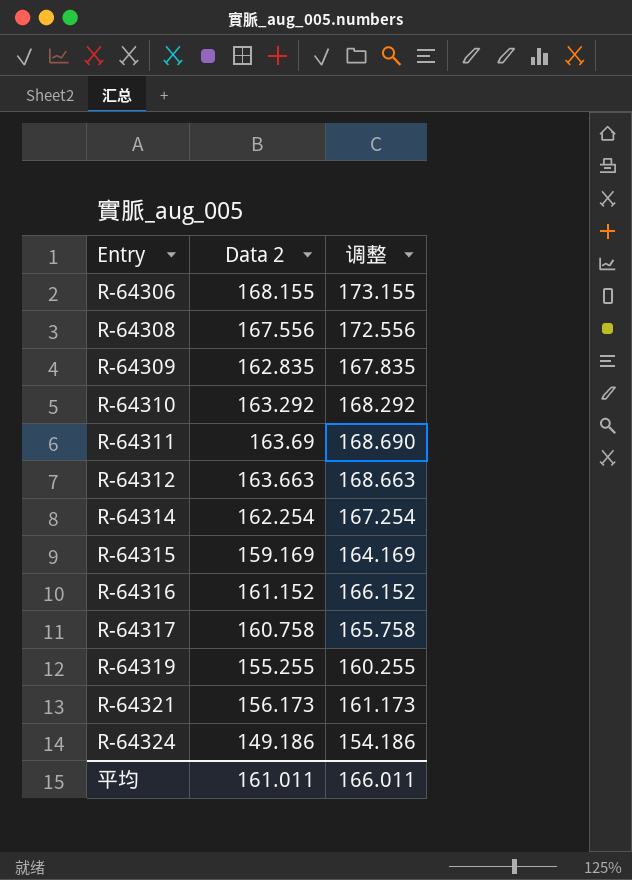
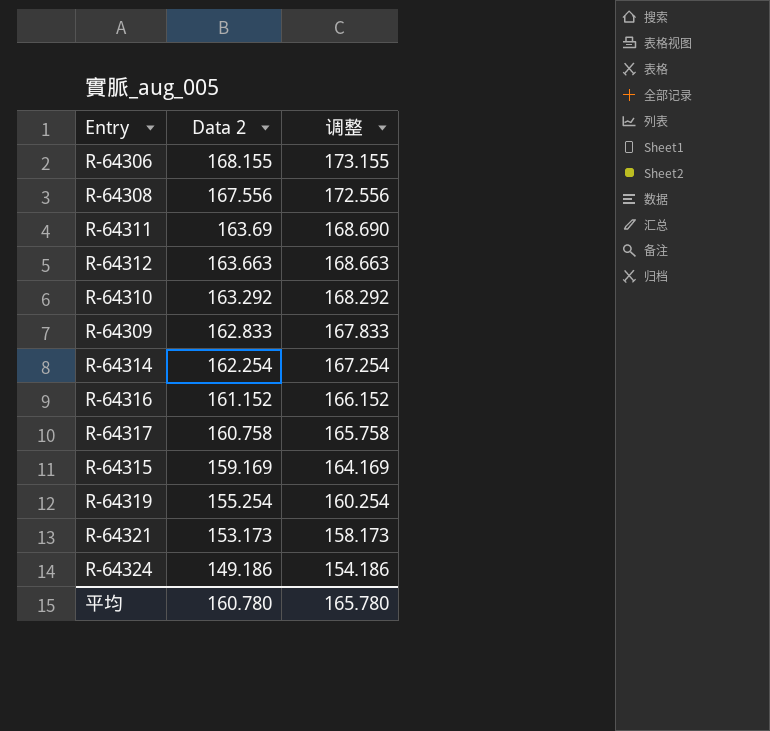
row order: Entry ascending -> Data 2 descending
R-64309 | Data 2: 162.835 -> 162.833
R-64309 | 调整: 167.835 -> 167.833
R-64319 | Data 2: 155.255 -> 155.254
R-64319 | 调整: 160.255 -> 160.254
R-64321 | Data 2: 156.173 -> 153.173
R-64321 | 调整: 161.173 -> 158.173
平均 | Data 2: 161.011 -> 160.780
平均 | 调整: 166.011 -> 165.780

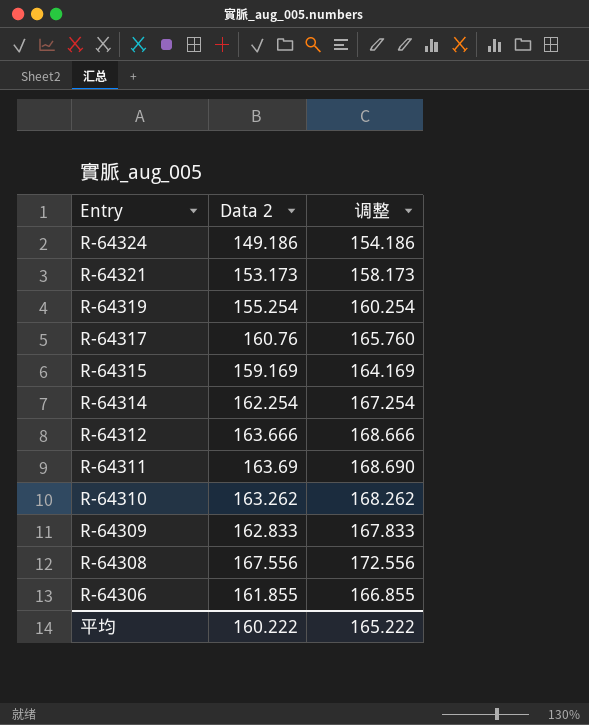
row order: Data 2 descending -> Entry descending
row R-64316: 161.152 | 166.152 -> none
R-64317 | Data 2: 160.758 -> 160.76
R-64317 | 调整: 165.758 -> 165.760
R-64312 | Data 2: 163.663 -> 163.666
R-64312 | 调整: 168.663 -> 168.666
R-64310 | Data 2: 163.292 -> 163.262
R-64310 | 调整: 168.292 -> 168.262
R-64306 | Data 2: 168.155 -> 161.855
R-64306 | 调整: 173.155 -> 166.855
平均 | Data 2: 160.780 -> 160.222
平均 | 调整: 165.780 -> 165.222

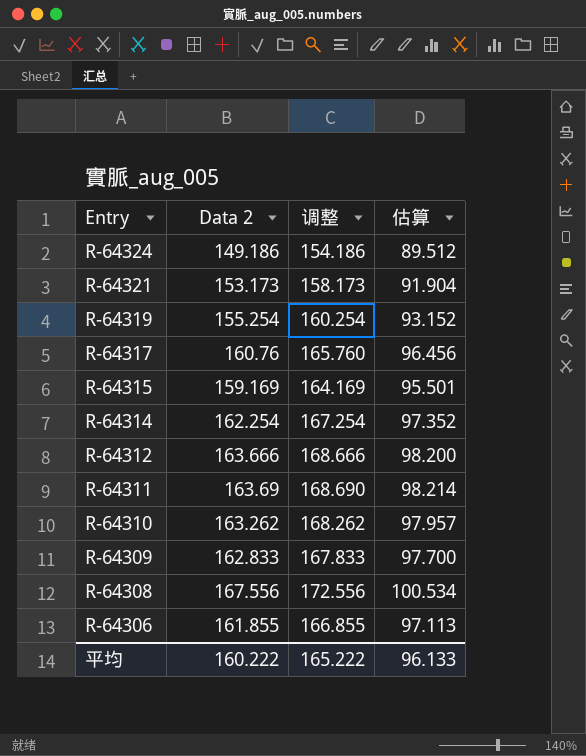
column 估算 | formula: none -> [Data 2] * 0.6

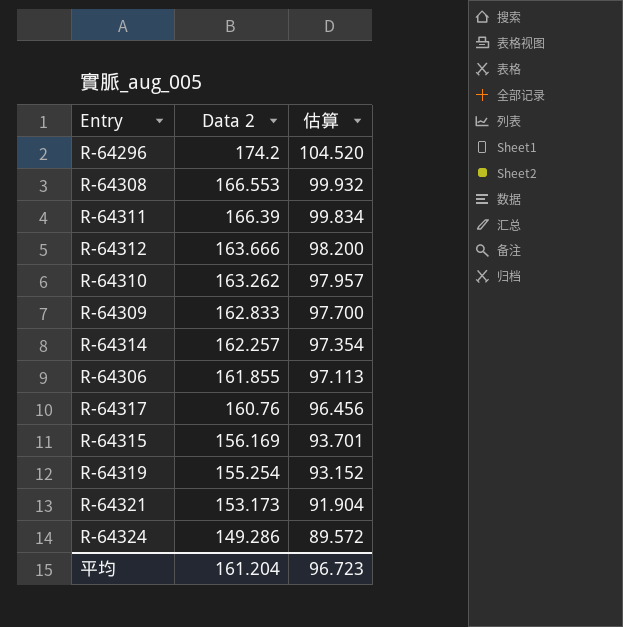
row order: Entry descending -> Data 2 descending
column 调整 | formula: [Data 2] + 5 -> none
row R-64296: none -> 174.2 | 104.520
R-64308 | Data 2: 167.556 -> 166.553
R-64308 | 估算: 100.534 -> 99.932
R-64311 | Data 2: 163.69 -> 166.39
R-64311 | 估算: 98.214 -> 99.834
R-64314 | Data 2: 162.254 -> 162.257
R-64314 | 估算: 97.352 -> 97.354
R-64315 | Data 2: 159.169 -> 156.169
R-64315 | 估算: 95.501 -> 93.701
R-64324 | Data 2: 149.186 -> 149.286
R-64324 | 估算: 89.512 -> 89.572
平均 | Data 2: 160.222 -> 161.204
平均 | 估算: 96.133 -> 96.723

